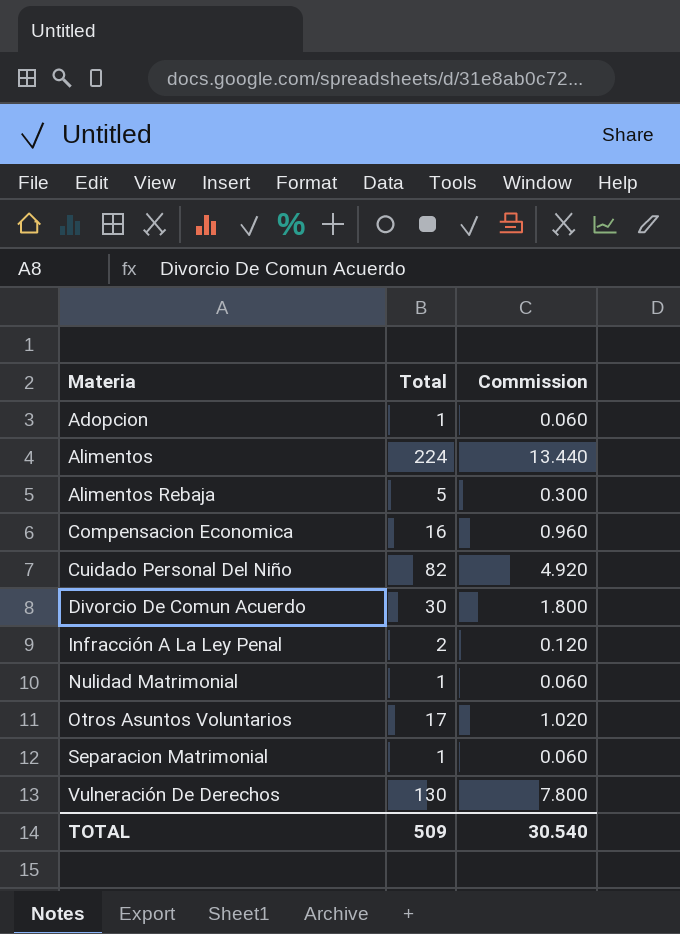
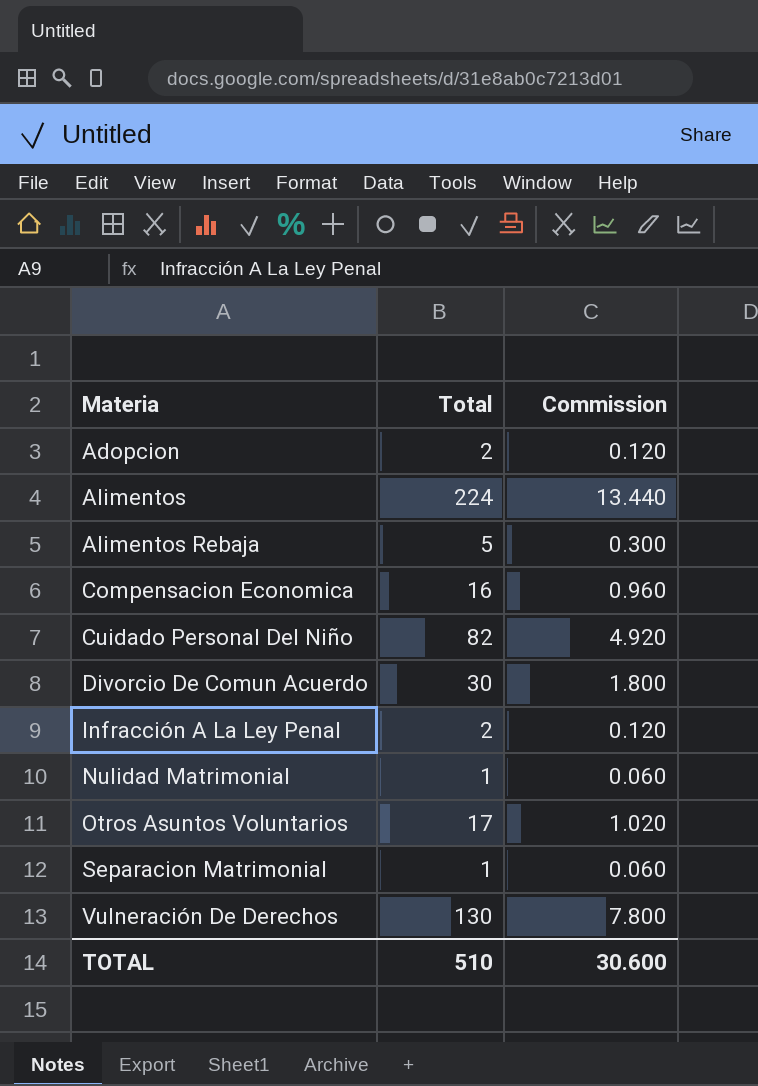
Adopcion | Total: 1 -> 2
Adopcion | Commission: 0.060 -> 0.120
TOTAL | Total: 509 -> 510
TOTAL | Commission: 30.540 -> 30.600

